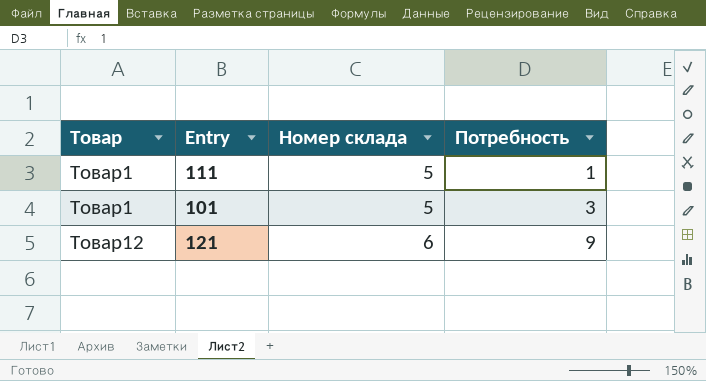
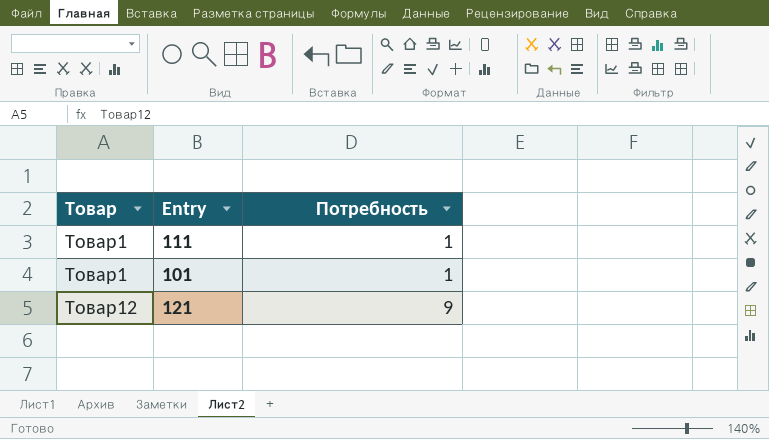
column Номер склада | position: 3 -> none
101 | Потребность: 3 -> 1

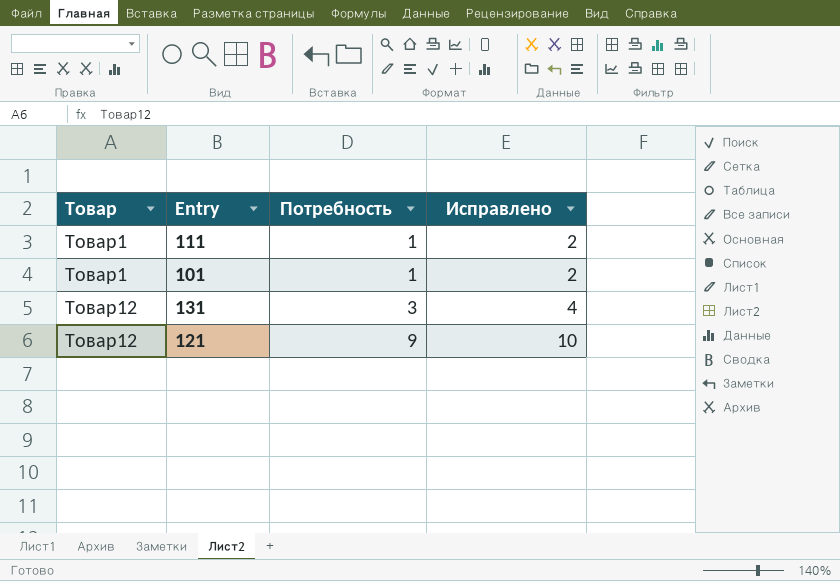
column Исправлено | formula: none -> [Потребность] + 1
row 131: none -> Товар12 | 3 | 4

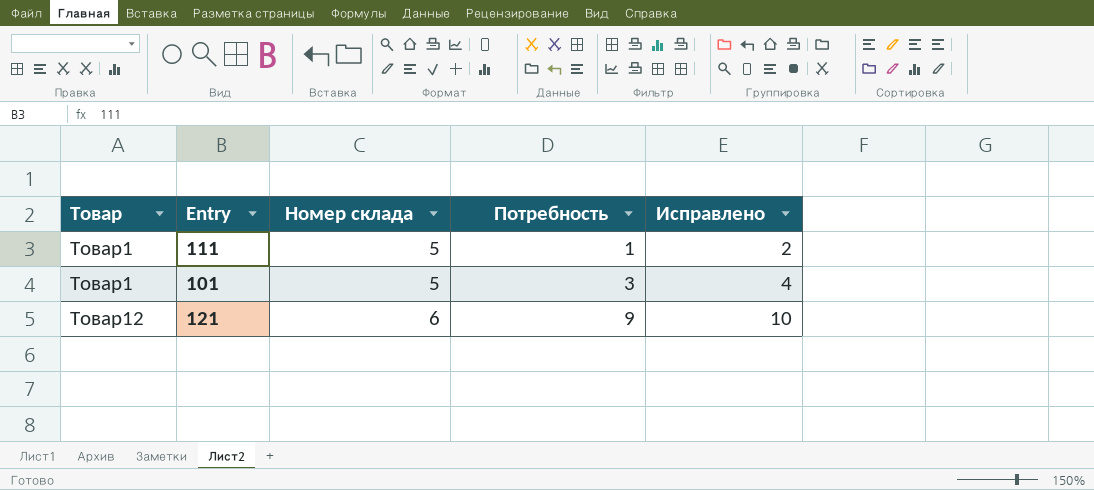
column Номер склада | position: none -> 3
row 131: Товар12 | 3 | 4 -> none
101 | Потребность: 1 -> 3
101 | Исправлено: 2 -> 4

